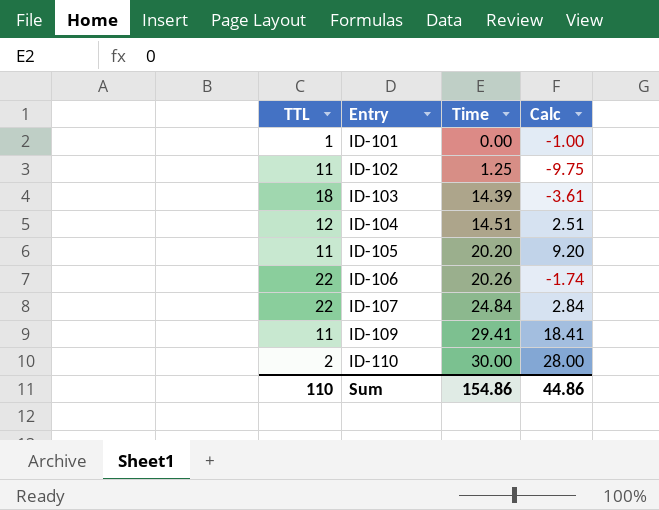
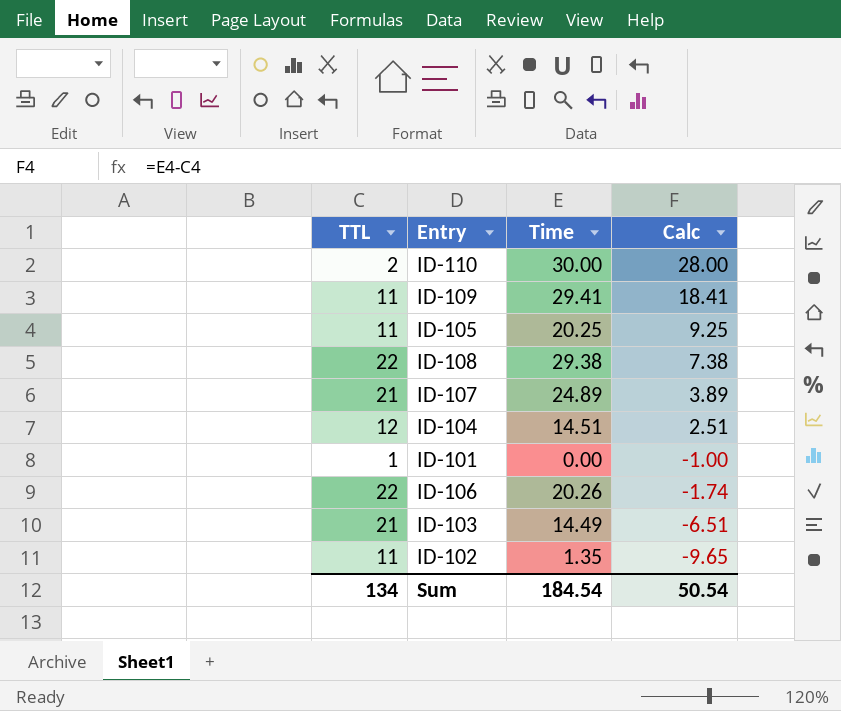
row order: Entry ascending -> Calc descending
ID-105 | Time: 20.20 -> 20.25
ID-105 | Calc: 9.20 -> 9.25
row ID-108: none -> 22 | 29.38 | 7.38
ID-107 | TTL: 22 -> 21
ID-107 | Time: 24.84 -> 24.89
ID-107 | Calc: 2.84 -> 3.89
ID-103 | TTL: 18 -> 21
ID-103 | Time: 14.39 -> 14.49
ID-103 | Calc: -3.61 -> -6.51
ID-102 | Time: 1.25 -> 1.35
ID-102 | Calc: -9.75 -> -9.65
Sum | TTL: 110 -> 134
Sum | Time: 154.86 -> 184.54
Sum | Calc: 44.86 -> 50.54

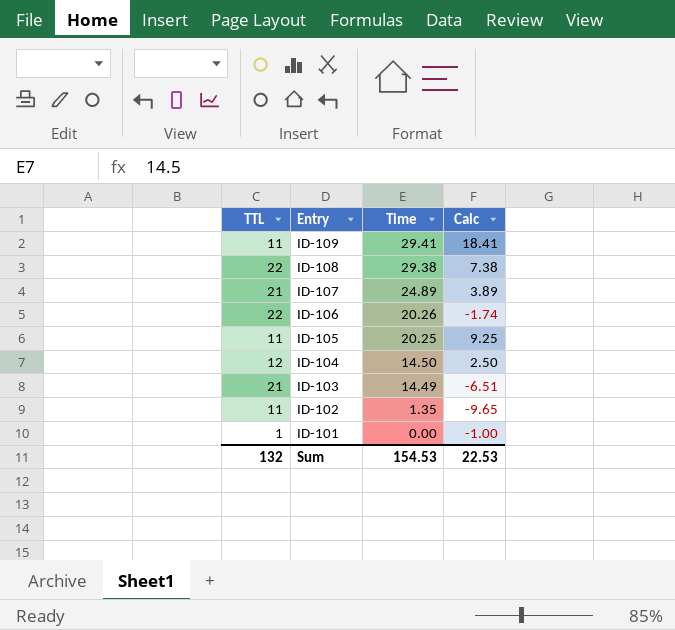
row order: Calc descending -> Entry descending
row ID-110: 2 | 30.00 | 28.00 -> none
ID-104 | Time: 14.51 -> 14.50
ID-104 | Calc: 2.51 -> 2.50
Sum | TTL: 134 -> 132
Sum | Time: 184.54 -> 154.53
Sum | Calc: 50.54 -> 22.53

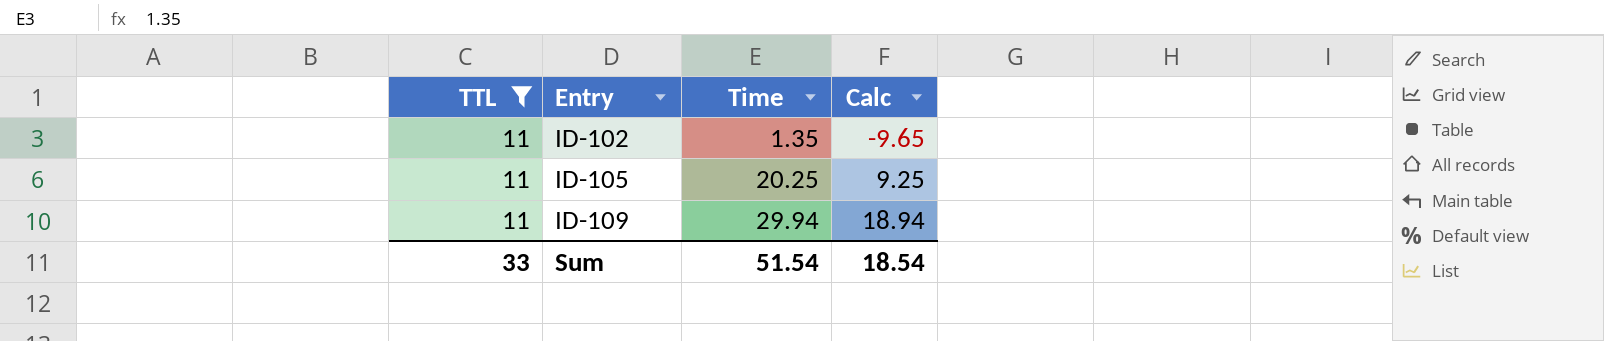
filter: none -> TTL = 11
row order: Entry descending -> Entry ascending
ID-109 | Time: 29.41 -> 29.94
ID-109 | Calc: 18.41 -> 18.94
Sum | TTL: 132 -> 33
Sum | Time: 154.53 -> 51.54
Sum | Calc: 22.53 -> 18.54

